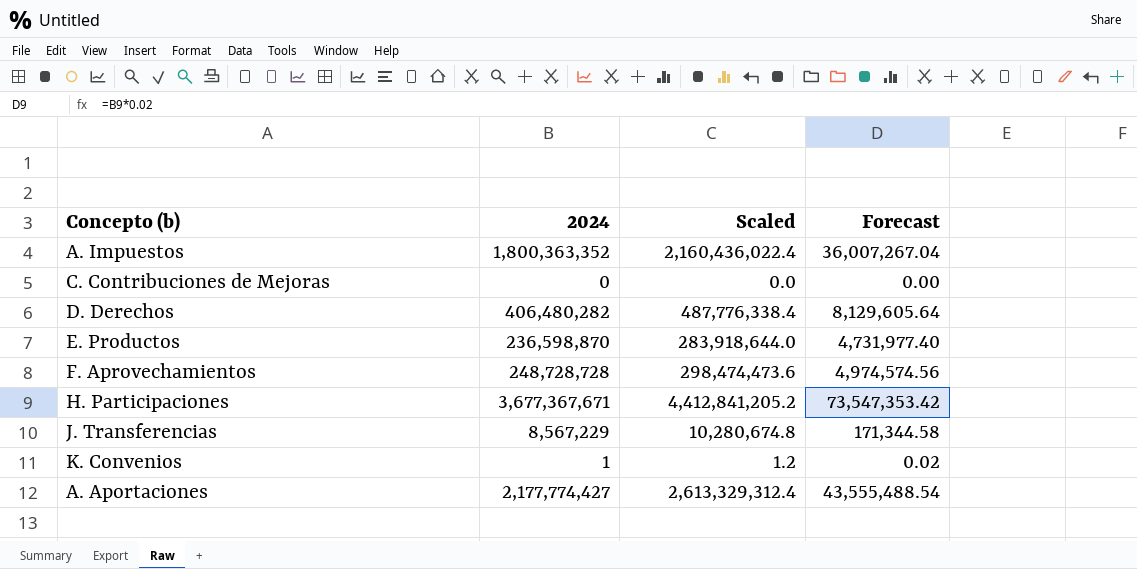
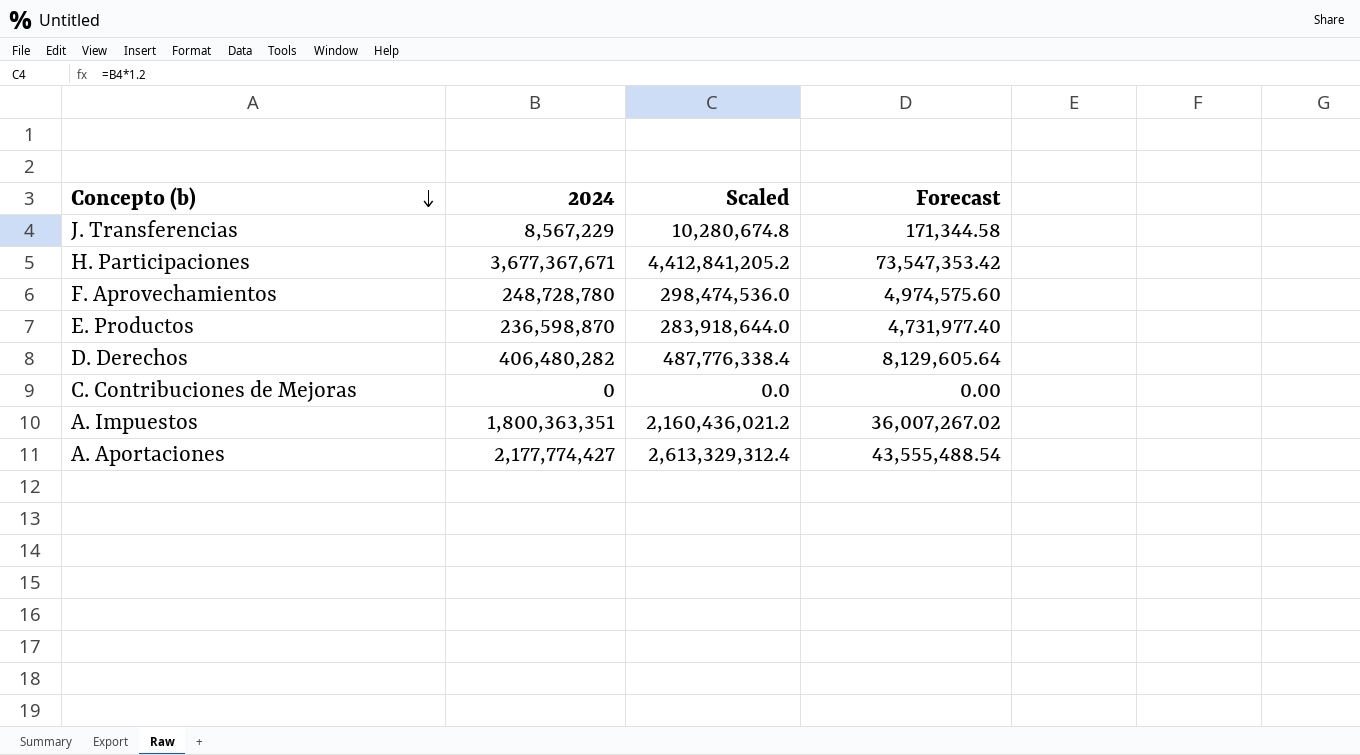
row order: none -> Concepto (b) descending
row K. Convenios: 1 | 1.2 | 0.02 -> none
F. Aprovechamientos | 2024: 248,728,728 -> 248,728,780
F. Aprovechamientos | Scaled: 298,474,473.6 -> 298,474,536.0
F. Aprovechamientos | Forecast: 4,974,574.56 -> 4,974,575.60
A. Impuestos | 2024: 1,800,363,352 -> 1,800,363,351
A. Impuestos | Scaled: 2,160,436,022.4 -> 2,160,436,021.2
A. Impuestos | Forecast: 36,007,267.04 -> 36,007,267.02

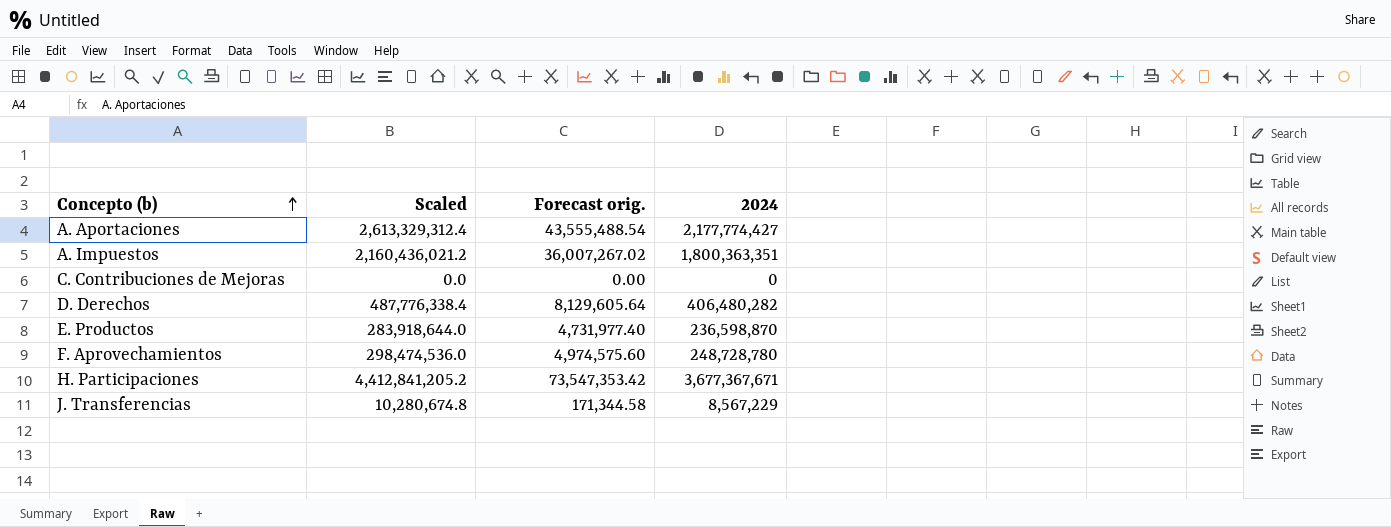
row order: Concepto (b) descending -> Concepto (b) ascending
column name: Forecast -> Forecast orig.
column 2024 | position: 2 -> 4

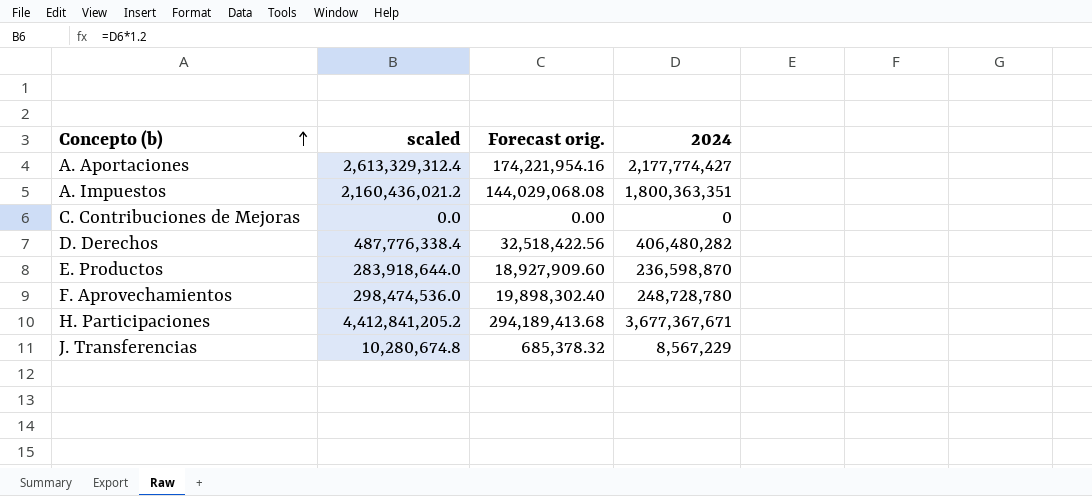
column name: Scaled -> scaled
column Forecast orig. | formula: [2024] * 0.02 -> [2024] * 0.08

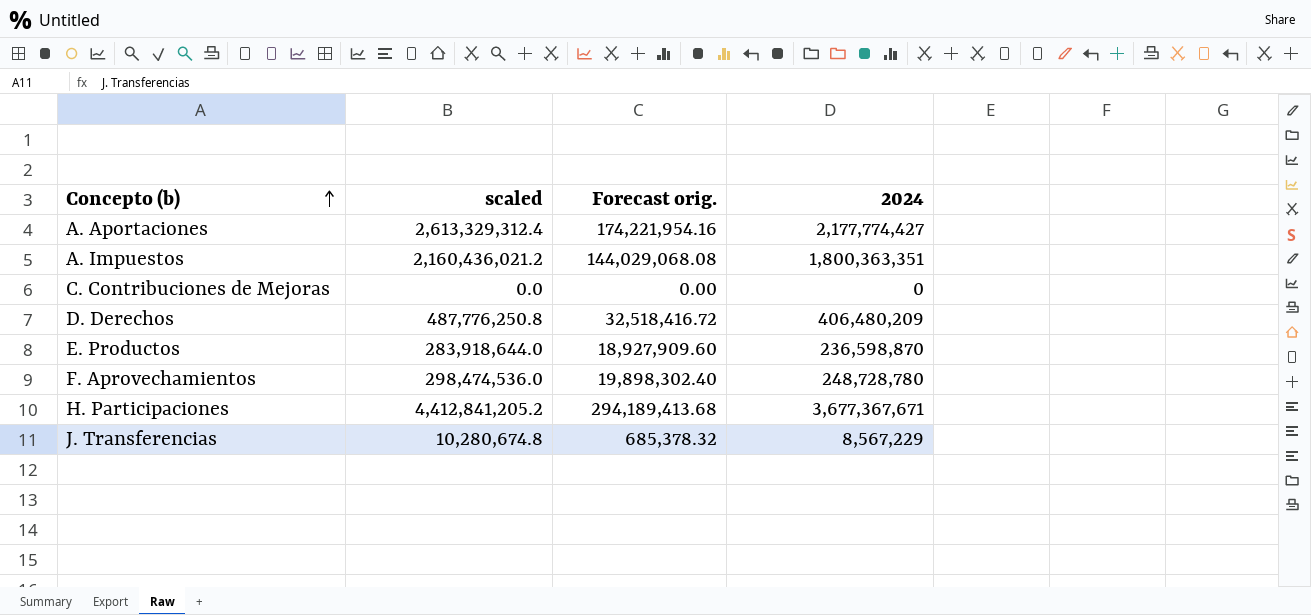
D. Derechos | scaled: 487,776,338.4 -> 487,776,250.8
D. Derechos | Forecast orig.: 32,518,422.56 -> 32,518,416.72
D. Derechos | 2024: 406,480,282 -> 406,480,209

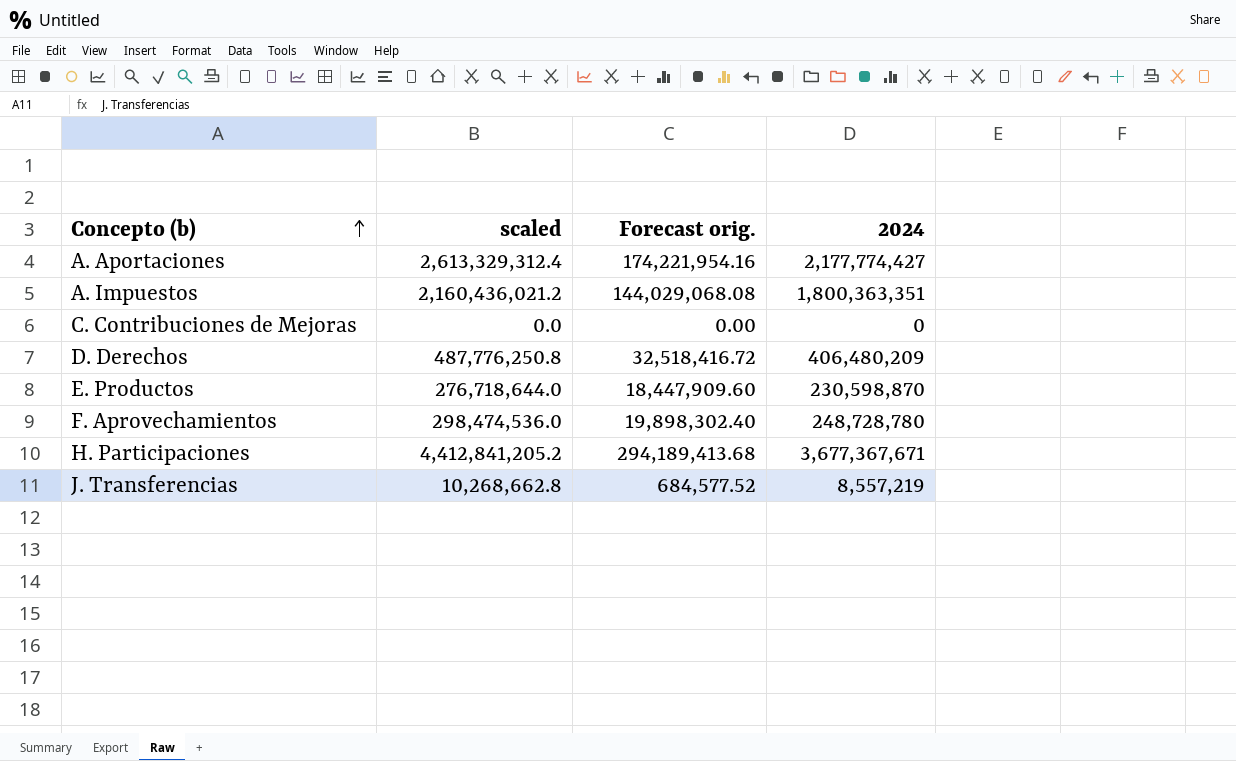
E. Productos | scaled: 283,918,644.0 -> 276,718,644.0
E. Productos | Forecast orig.: 18,927,909.60 -> 18,447,909.60
E. Productos | 2024: 236,598,870 -> 230,598,870
J. Transferencias | scaled: 10,280,674.8 -> 10,268,662.8
J. Transferencias | Forecast orig.: 685,378.32 -> 684,577.52
J. Transferencias | 2024: 8,567,229 -> 8,557,219

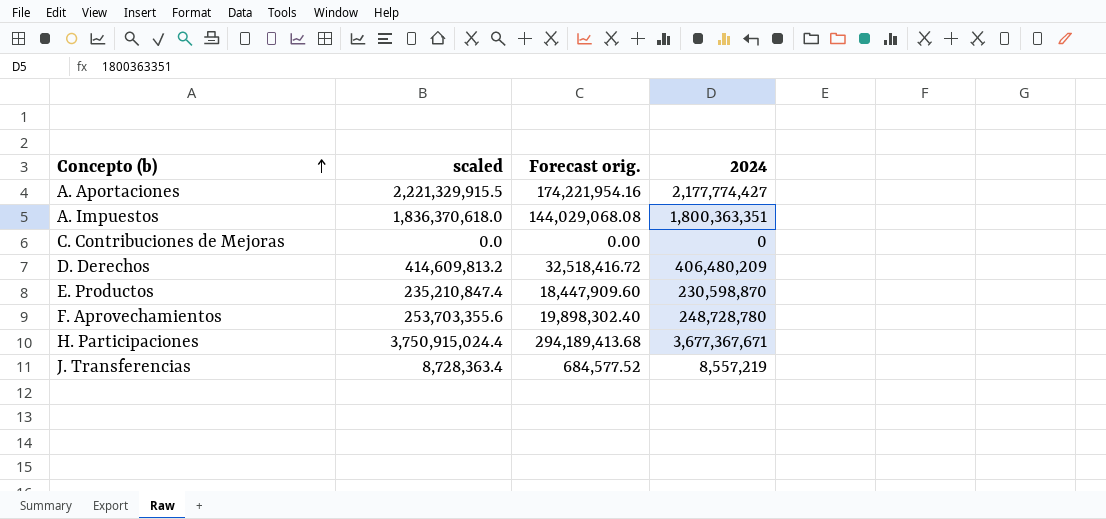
column scaled | formula: [2024] * 1.2 -> [2024] * 1.02

